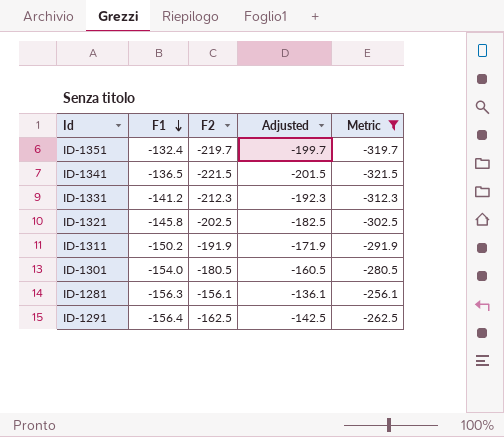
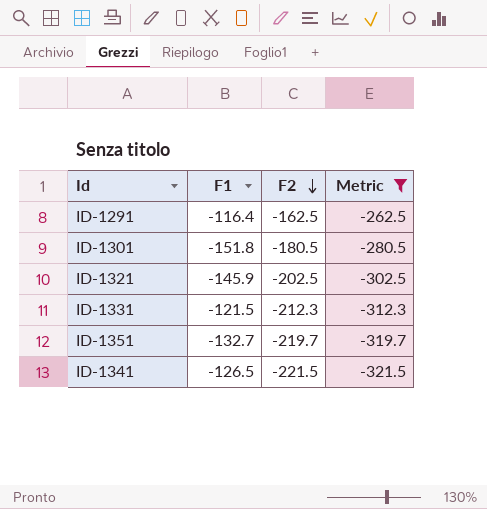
row order: F1 descending -> F2 descending
column Adjusted | formula: [F2] + 20 -> none
row ID-1311: -150.2 | -191.9 | -171.9 | -291.9 -> none
row ID-1281: -156.3 | -156.1 | -136.1 | -256.1 -> none
ID-1291 | F1: -156.4 -> -116.4
ID-1301 | F1: -154.0 -> -151.8
ID-1321 | F1: -145.8 -> -145.9
ID-1331 | F1: -141.2 -> -121.5
ID-1351 | F1: -132.4 -> -132.7
ID-1341 | F1: -136.5 -> -126.5

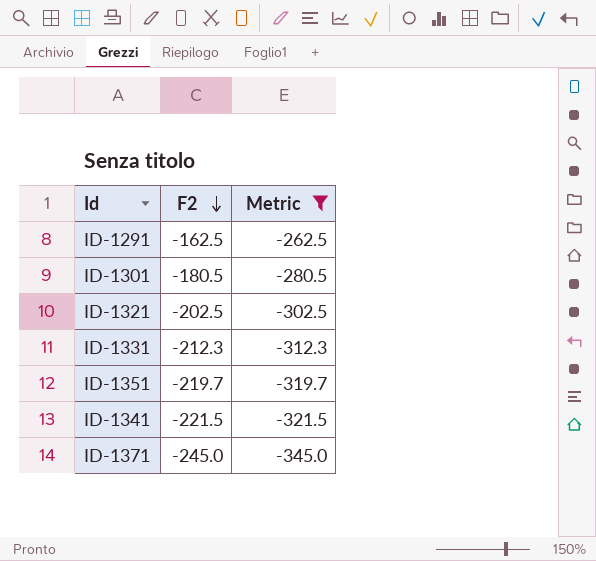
column F1 | position: 2 -> none
row ID-1371: none -> -245.0 | -345.0

